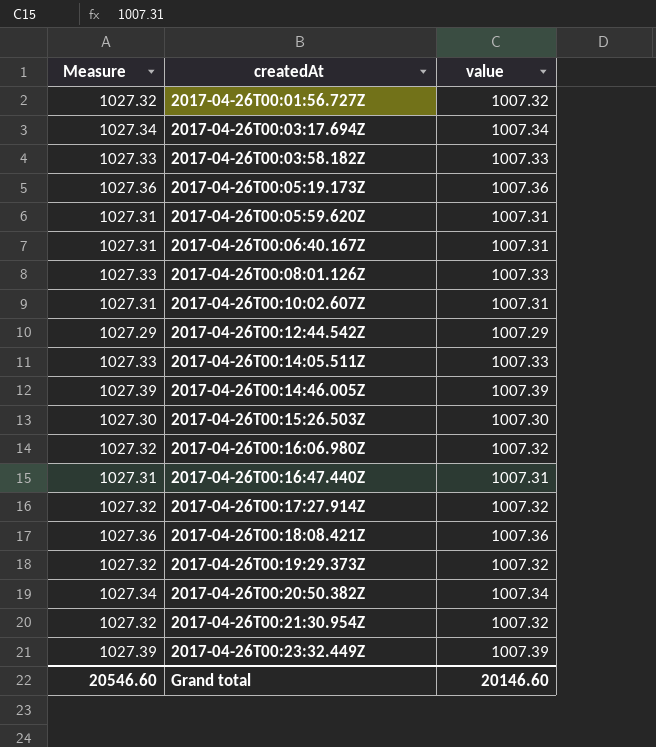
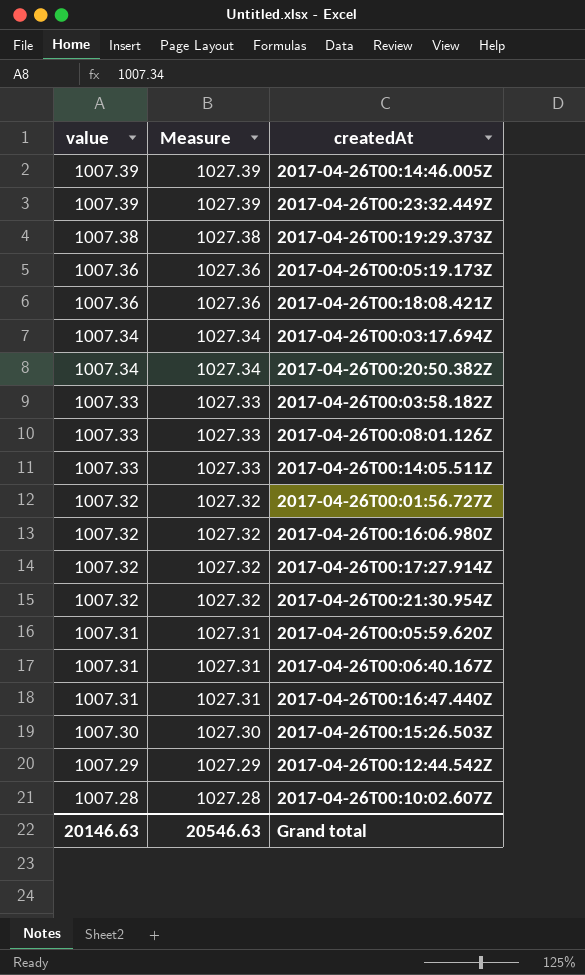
row order: createdAt ascending -> value descending
column value | position: 3 -> 1
2017-04-26T00:19:29.373Z | value: 1007.32 -> 1007.38
2017-04-26T00:19:29.373Z | Measure: 1027.32 -> 1027.38
2017-04-26T00:10:02.607Z | value: 1007.31 -> 1007.28
2017-04-26T00:10:02.607Z | Measure: 1027.31 -> 1027.28
Grand total | value: 20146.60 -> 20146.63
Grand total | Measure: 20546.60 -> 20546.63

